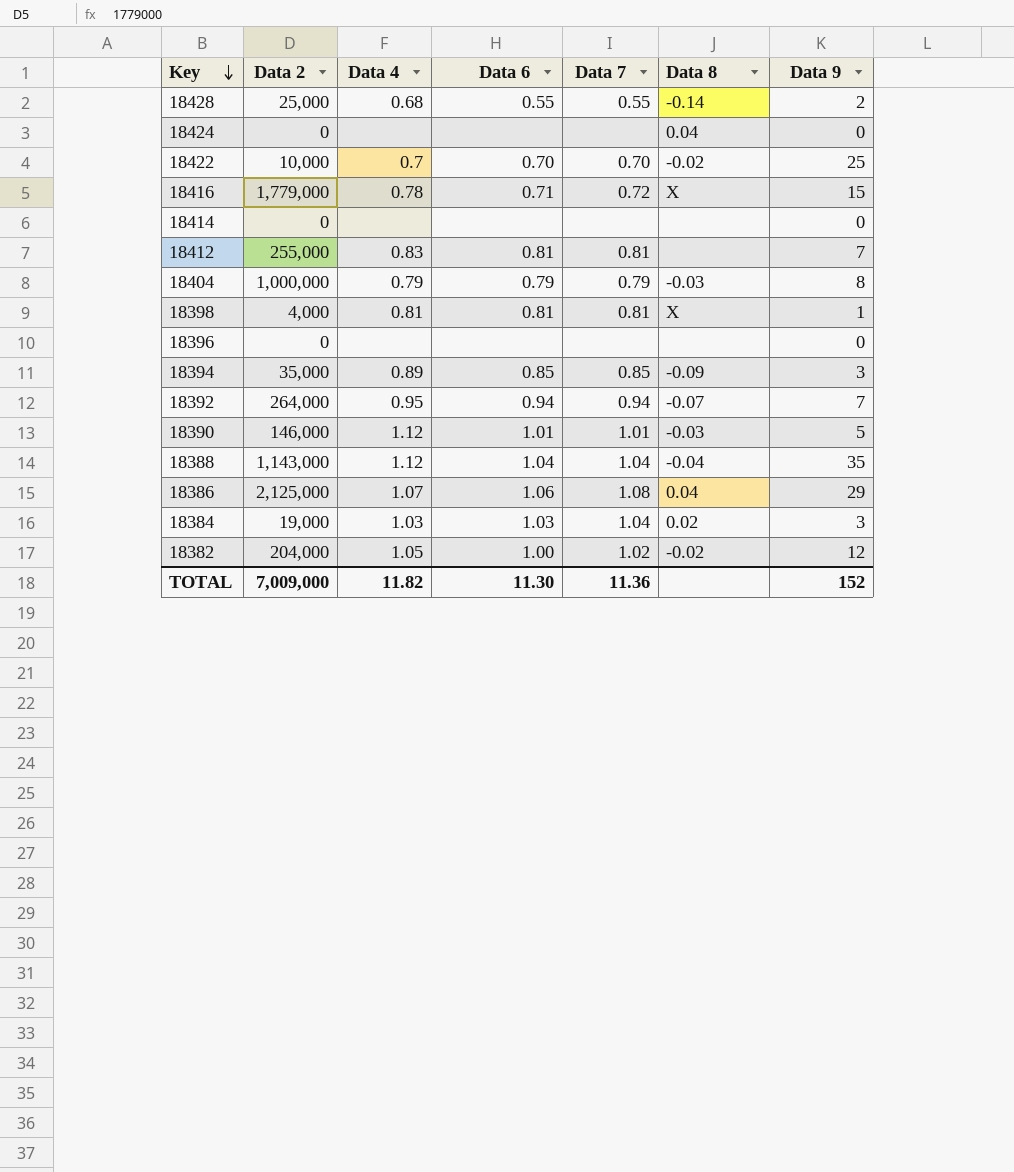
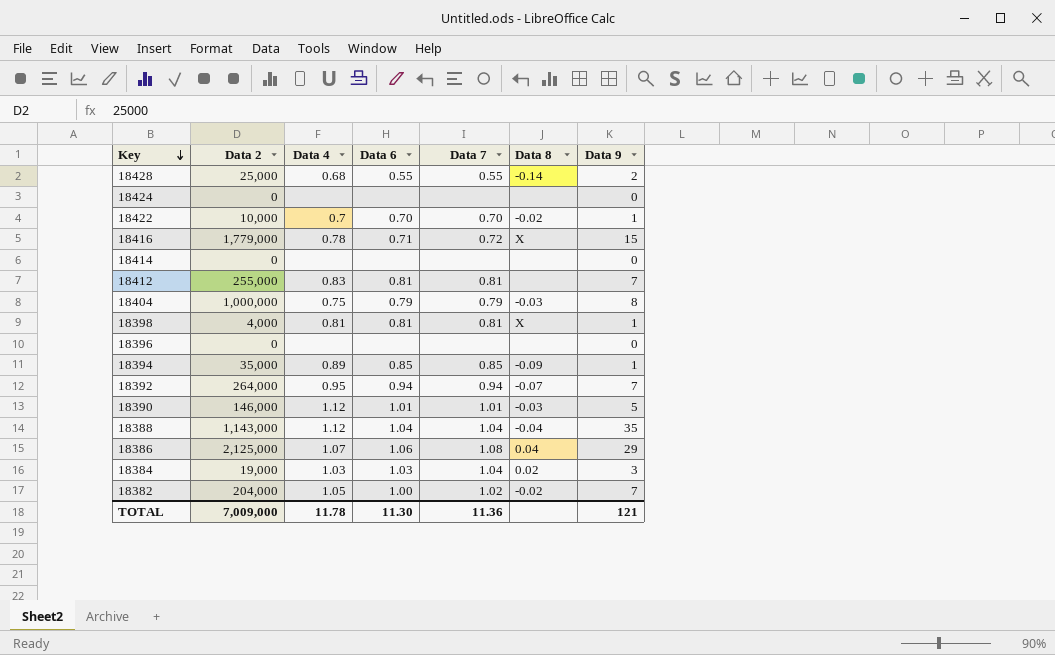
18424 | Data 8: 0.04 -> none
18422 | Data 9: 25 -> 1
18404 | Data 4: 0.79 -> 0.75
18394 | Data 9: 3 -> 1
18382 | Data 9: 12 -> 7
TOTAL | Data 4: 11.82 -> 11.78
TOTAL | Data 9: 152 -> 121

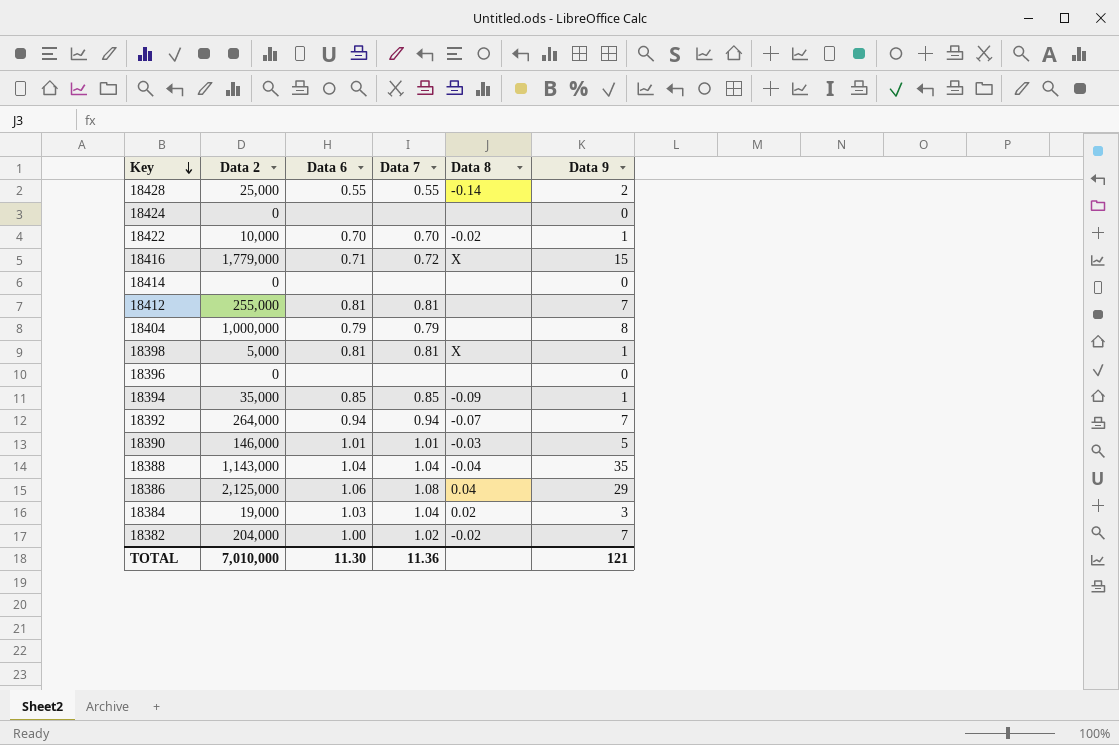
column Data 4 | position: 3 -> none
18404 | Data 8: -0.03 -> none
18398 | Data 2: 4,000 -> 5,000
TOTAL | Data 2: 7,009,000 -> 7,010,000

